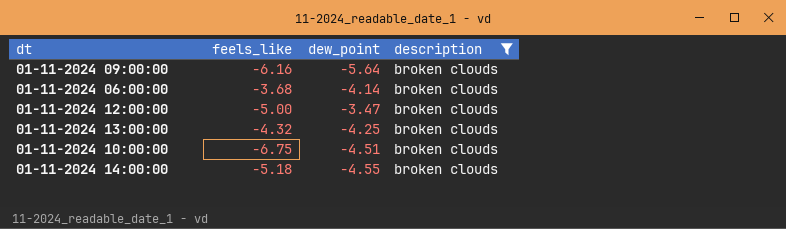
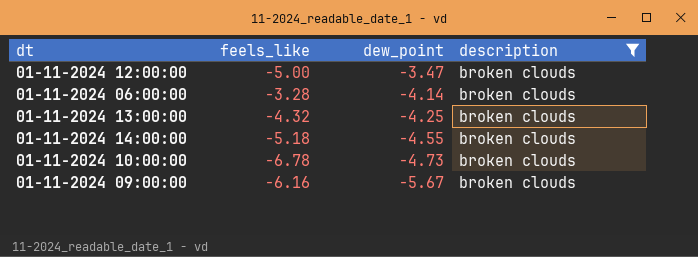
row order: none -> dew_point descending
01-11-2024 06:00:00 | feels_like: -3.68 -> -3.28
01-11-2024 10:00:00 | feels_like: -6.75 -> -6.78
01-11-2024 10:00:00 | dew_point: -4.51 -> -4.73
01-11-2024 09:00:00 | dew_point: -5.64 -> -5.67

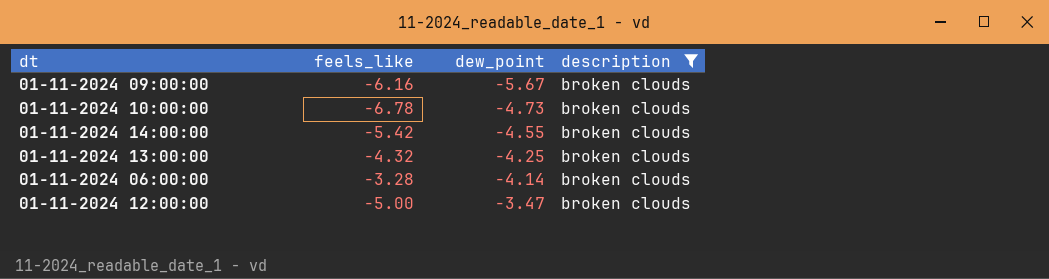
row order: dew_point descending -> dew_point ascending
01-11-2024 14:00:00 | feels_like: -5.18 -> -5.42

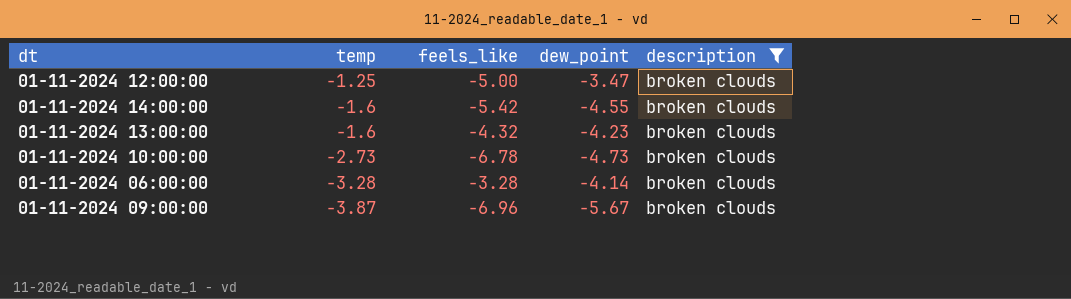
row order: dew_point ascending -> temp descending
column temp | position: none -> 2
01-11-2024 13:00:00 | dew_point: -4.25 -> -4.23
01-11-2024 09:00:00 | feels_like: -6.16 -> -6.96

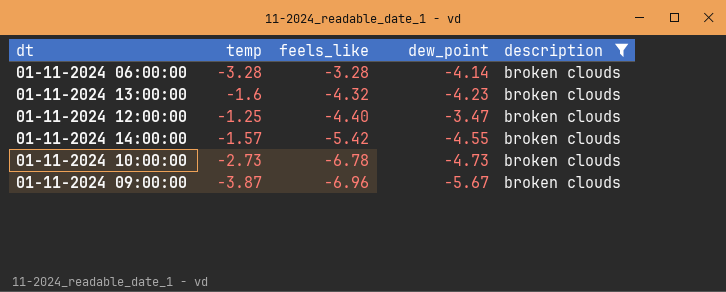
row order: temp descending -> feels_like descending
01-11-2024 12:00:00 | feels_like: -5.00 -> -4.40
01-11-2024 14:00:00 | temp: -1.6 -> -1.57

